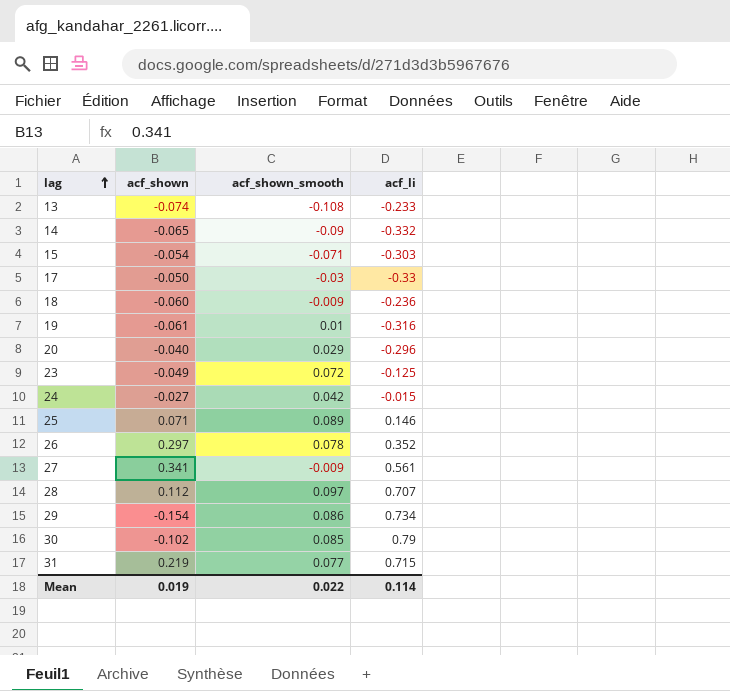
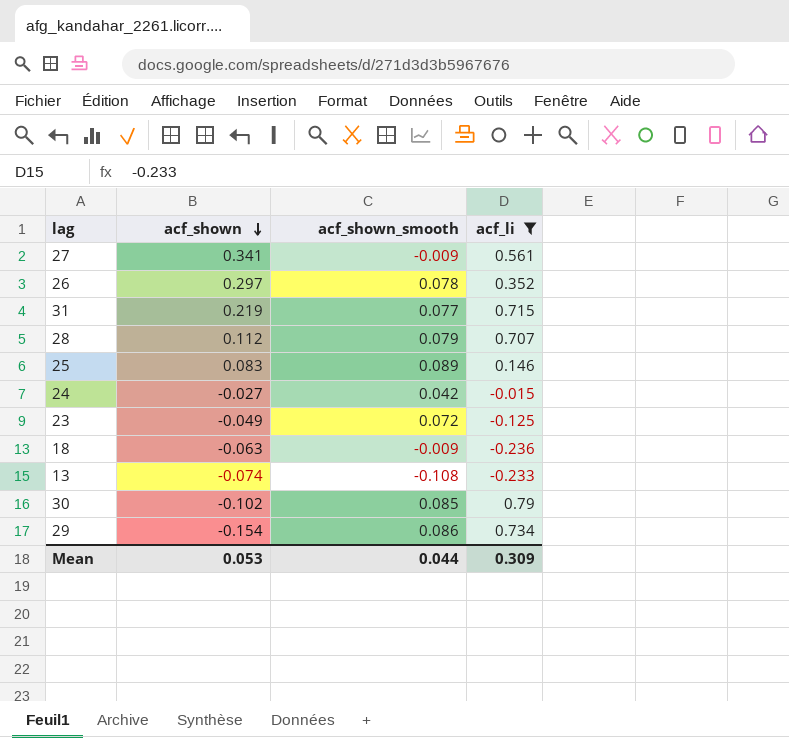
filter: none -> acf_li >= -0.236
row order: lag ascending -> acf_shown descending
28 | acf_shown_smooth: 0.097 -> 0.079
25 | acf_shown: 0.071 -> 0.083
18 | acf_shown: -0.060 -> -0.063
Mean | acf_shown: 0.019 -> 0.053
Mean | acf_shown_smooth: 0.022 -> 0.044
Mean | acf_li: 0.114 -> 0.309

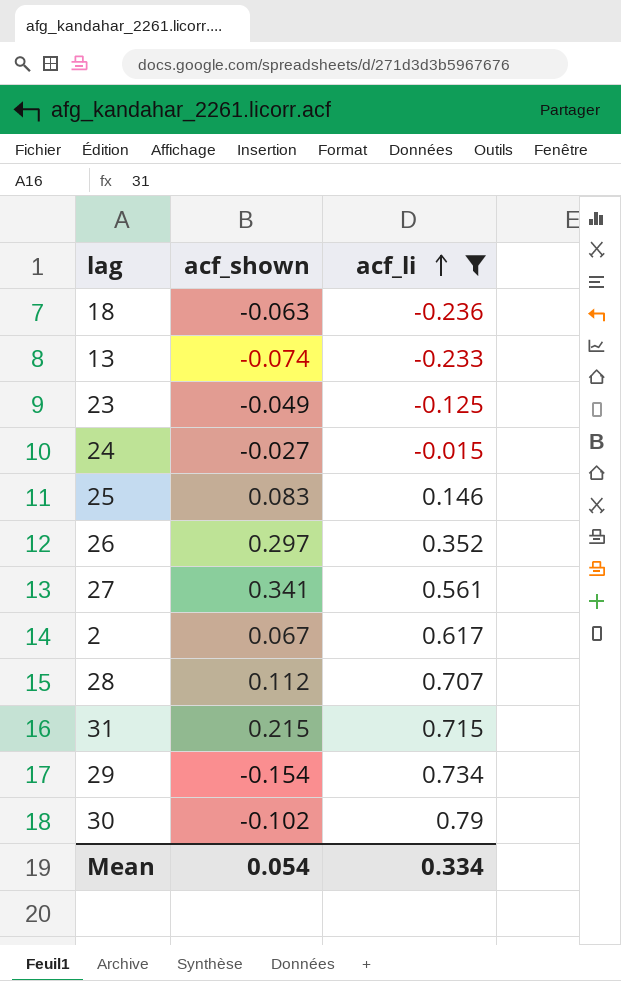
row order: acf_shown descending -> acf_li ascending
column acf_shown_smooth | position: 3 -> none
row 2: none -> 0.067 | 0.617
31 | acf_shown: 0.219 -> 0.215
Mean | acf_shown: 0.053 -> 0.054
Mean | acf_li: 0.309 -> 0.334

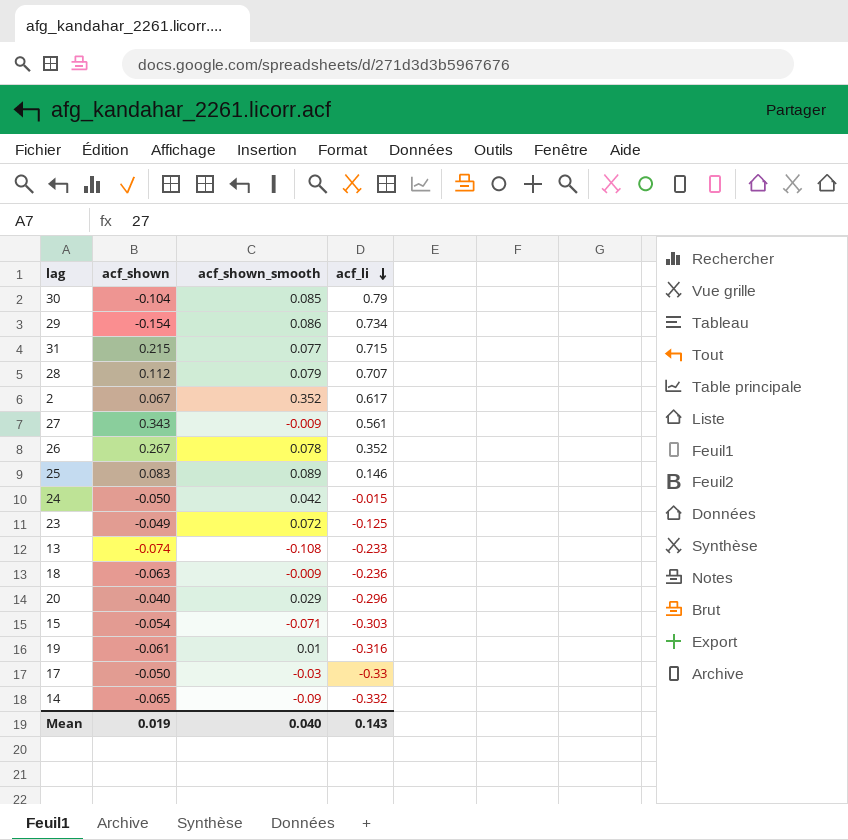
filter: acf_li >= -0.236 -> none
row order: acf_li ascending -> acf_li descending
column acf_shown_smooth | position: none -> 3
30 | acf_shown: -0.102 -> -0.104
27 | acf_shown: 0.341 -> 0.343
26 | acf_shown: 0.297 -> 0.267
24 | acf_shown: -0.027 -> -0.050
Mean | acf_shown: 0.054 -> 0.019
Mean | acf_li: 0.334 -> 0.143

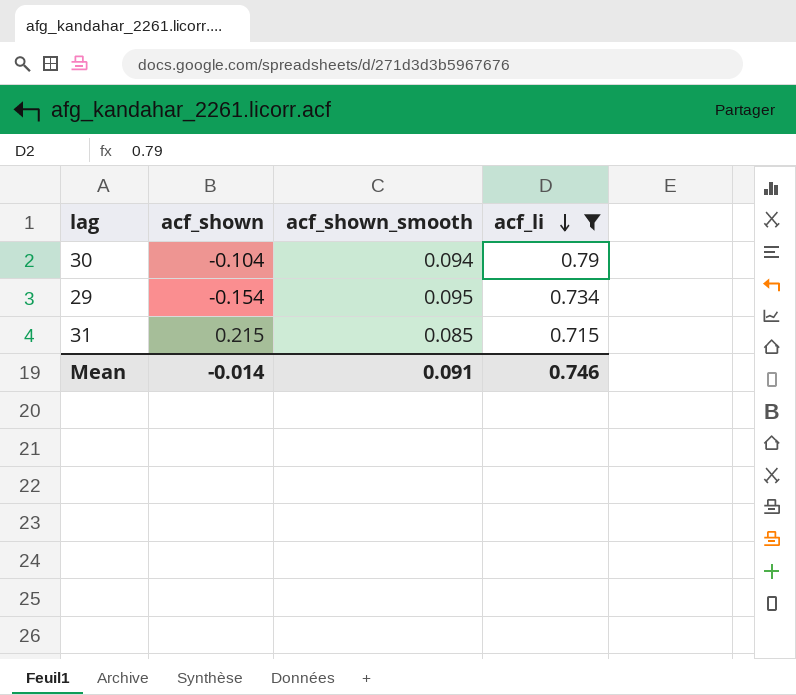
filter: none -> acf_li >= 0.715
30 | acf_shown_smooth: 0.085 -> 0.094
29 | acf_shown_smooth: 0.086 -> 0.095
31 | acf_shown_smooth: 0.077 -> 0.085
Mean | acf_shown: 0.019 -> -0.014
Mean | acf_shown_smooth: 0.040 -> 0.091
Mean | acf_li: 0.143 -> 0.746

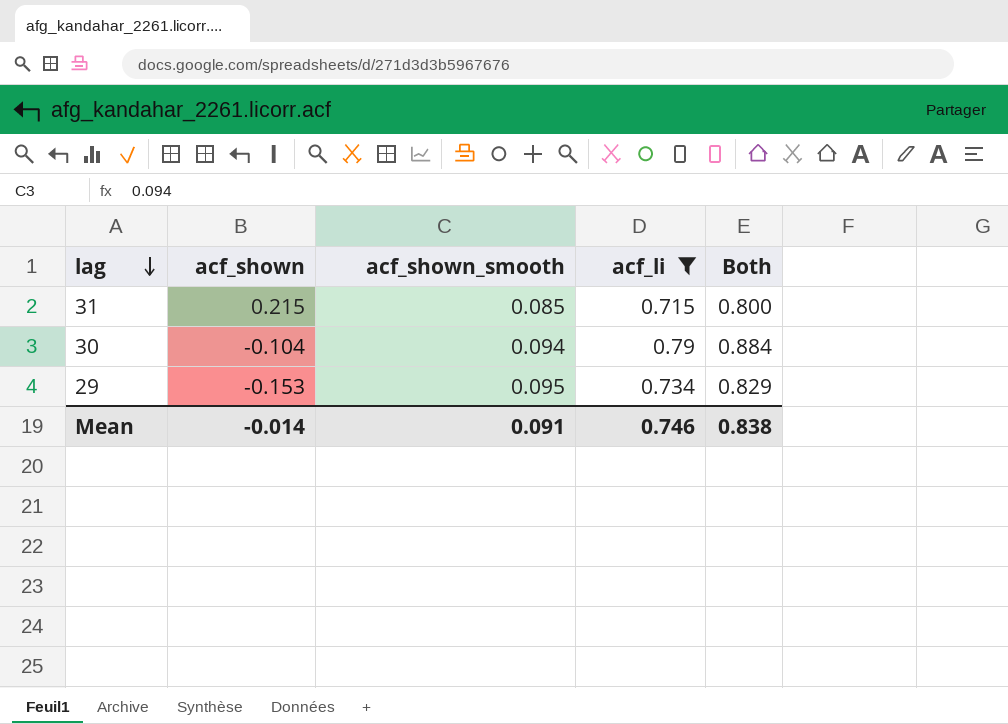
row order: acf_li descending -> lag descending
column Both | formula: none -> [acf_shown_smooth] + [acf_li]
29 | acf_shown: -0.154 -> -0.153

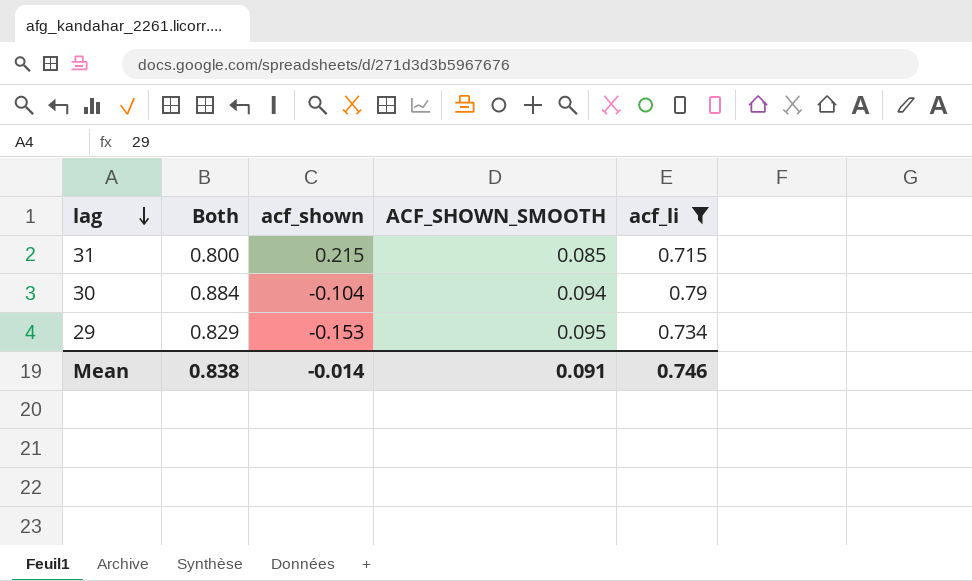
column Both | position: 5 -> 2
column name: acf_shown_smooth -> ACF_SHOWN_SMOOTH

